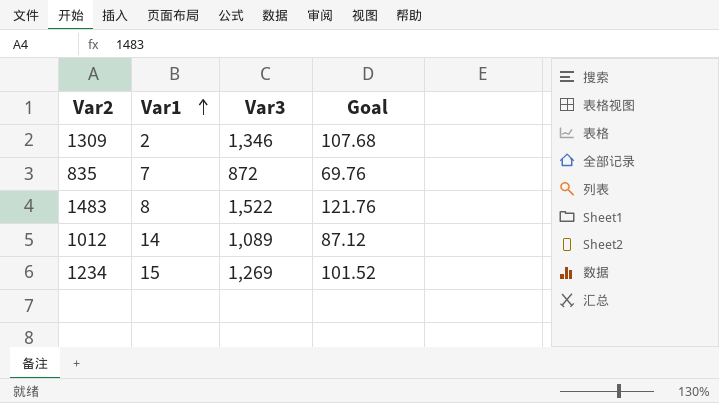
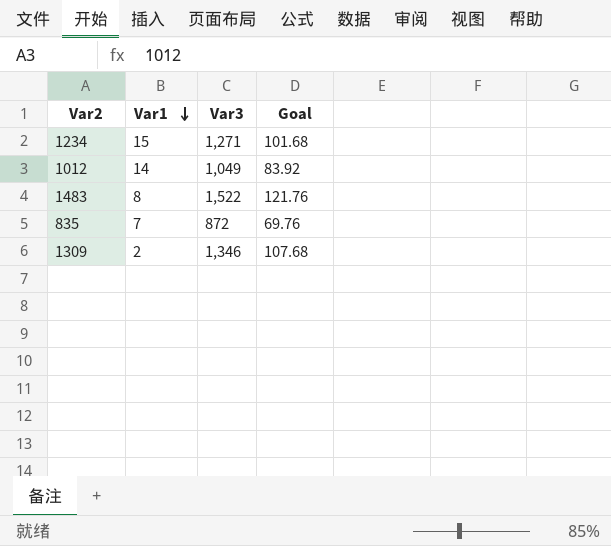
row order: Var1 ascending -> Var1 descending
1234 | Var3: 1,269 -> 1,271
1234 | Goal: 101.52 -> 101.68
1012 | Var3: 1,089 -> 1,049
1012 | Goal: 87.12 -> 83.92

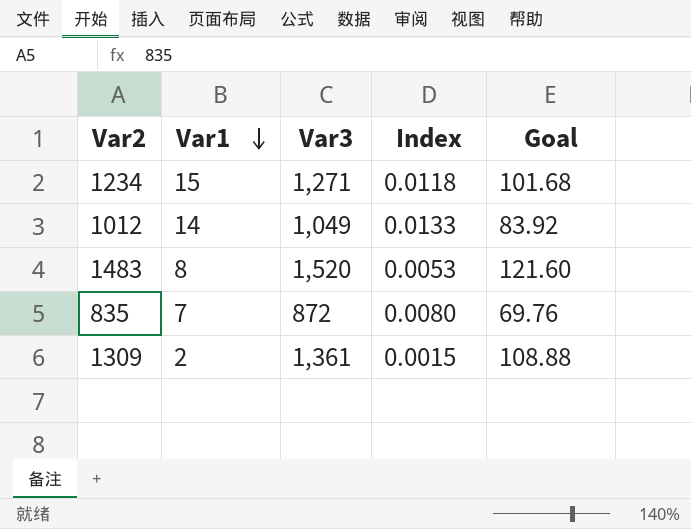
column Index | formula: none -> [Var1] / [Var3]
1483 | Var3: 1,522 -> 1,520
1483 | Goal: 121.76 -> 121.60
1309 | Var3: 1,346 -> 1,361
1309 | Goal: 107.68 -> 108.88

